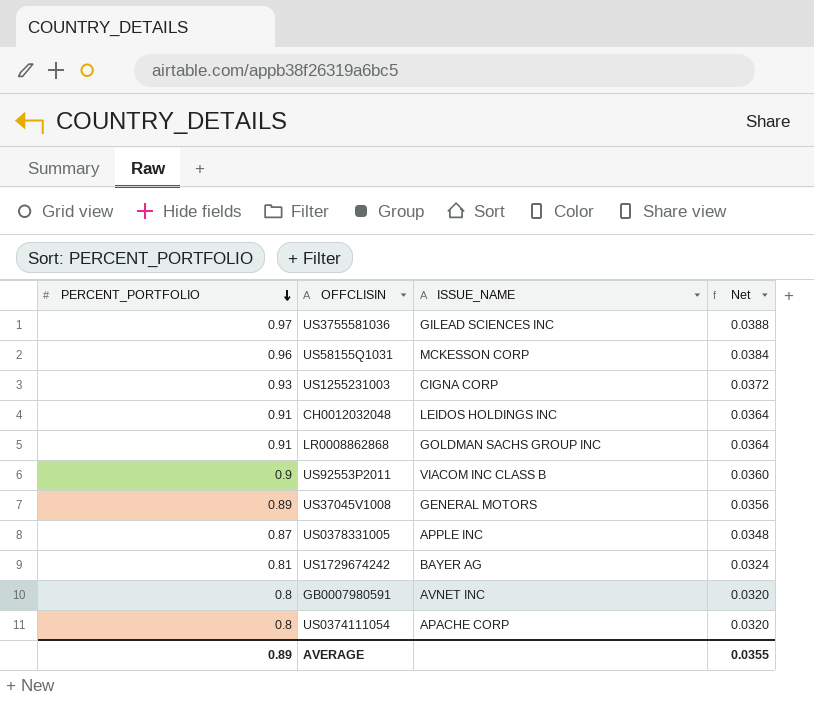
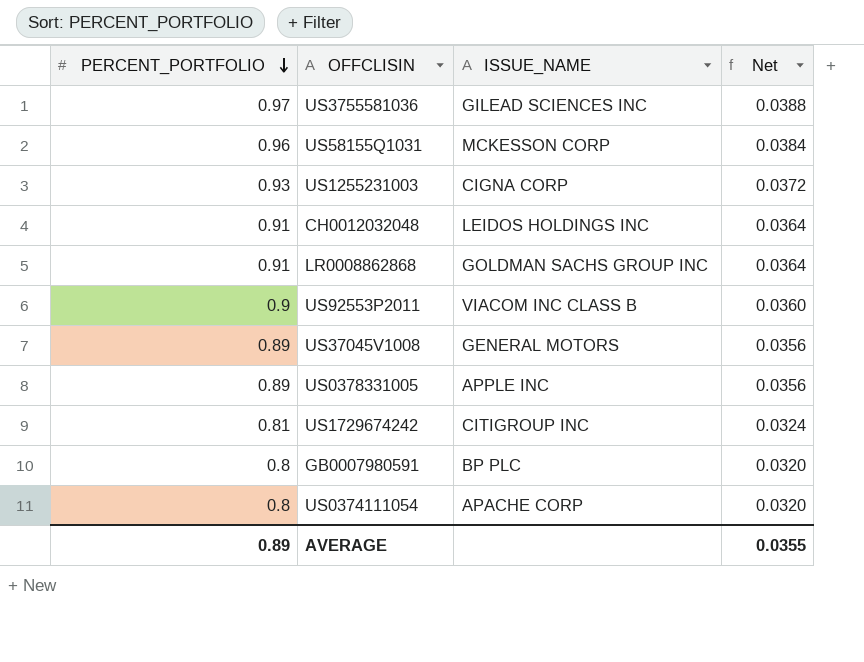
US0378331005 | PERCENT_PORTFOLIO: 0.87 -> 0.89
US0378331005 | Net: 0.0348 -> 0.0356
US1729674242 | ISSUE_NAME: BAYER AG -> CITIGROUP INC
GB0007980591 | ISSUE_NAME: AVNET INC -> BP PLC

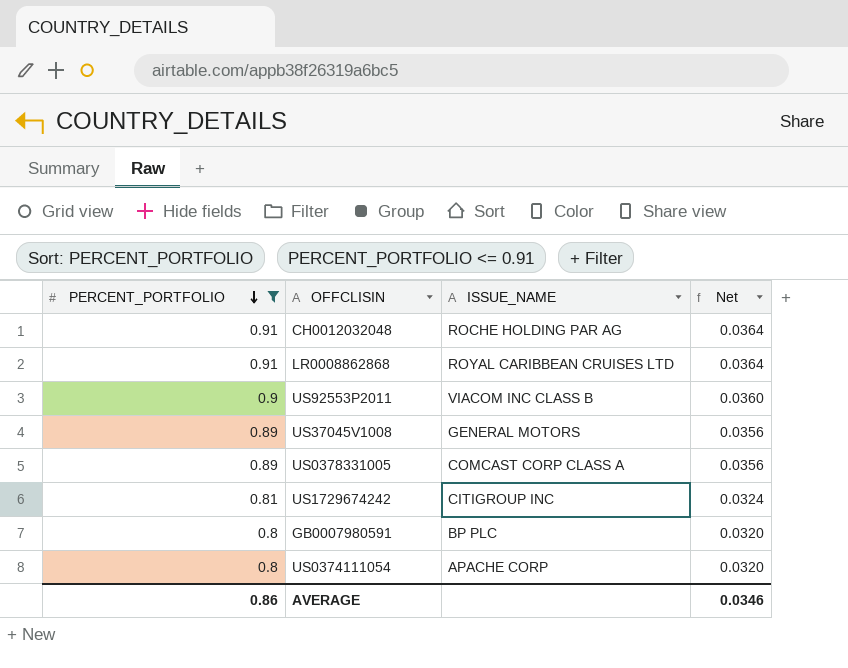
filter: none -> PERCENT_PORTFOLIO <= 0.91
CH0012032048 | ISSUE_NAME: LEIDOS HOLDINGS INC -> ROCHE HOLDING PAR AG
LR0008862868 | ISSUE_NAME: GOLDMAN SACHS GROUP INC -> ROYAL CARIBBEAN CRUISES LTD
US0378331005 | ISSUE_NAME: APPLE INC -> COMCAST CORP CLASS A
AVERAGE | PERCENT_PORTFOLIO: 0.89 -> 0.86
AVERAGE | Net: 0.0355 -> 0.0346

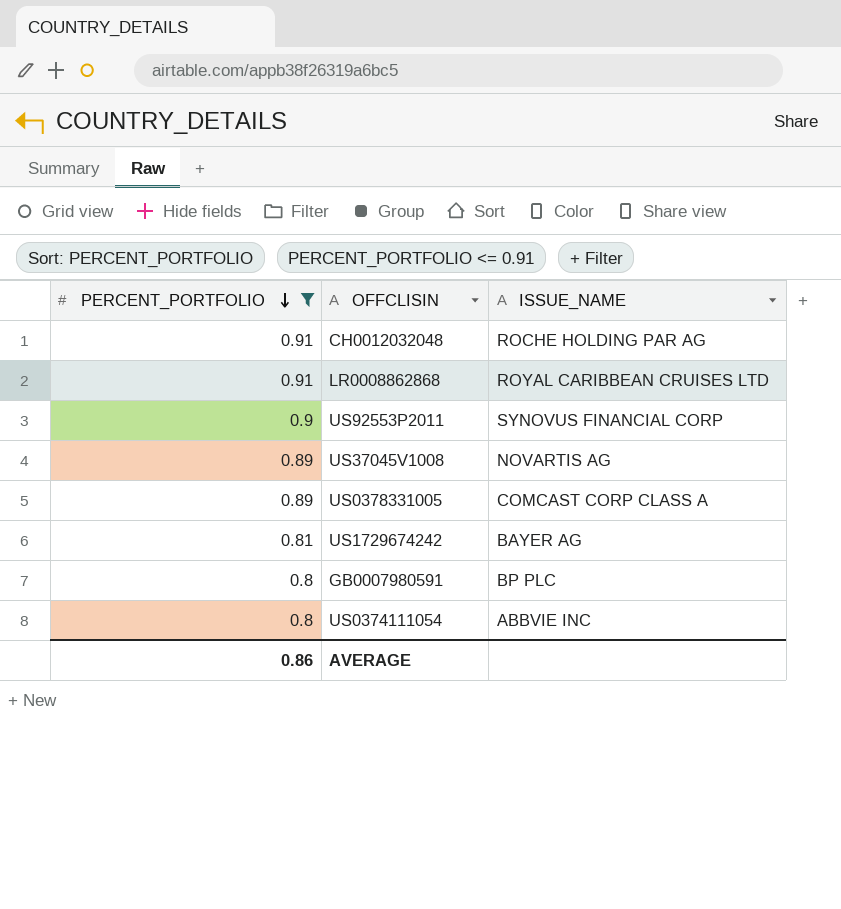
column Net | formula: [PERCENT_PORTFOLIO] * 0.04 -> none
US92553P2011 | ISSUE_NAME: VIACOM INC CLASS B -> SYNOVUS FINANCIAL CORP
US37045V1008 | ISSUE_NAME: GENERAL MOTORS -> NOVARTIS AG
US1729674242 | ISSUE_NAME: CITIGROUP INC -> BAYER AG
US0374111054 | ISSUE_NAME: APACHE CORP -> ABBVIE INC

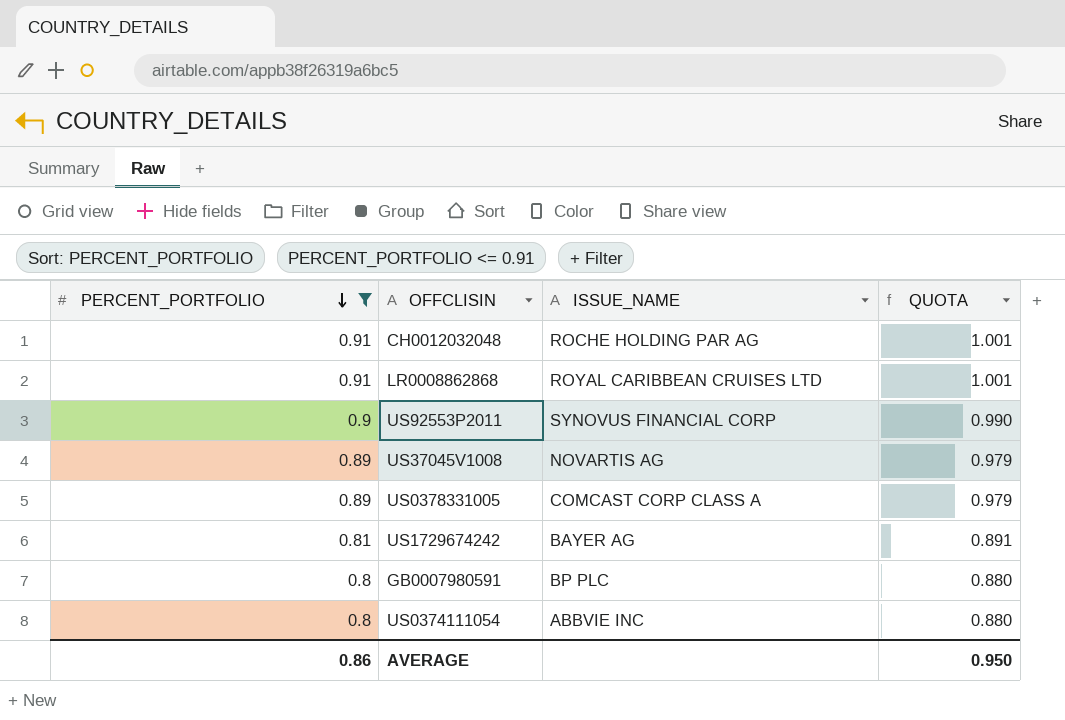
column QUOTA | formula: none -> [PERCENT_PORTFOLIO] * 1.1

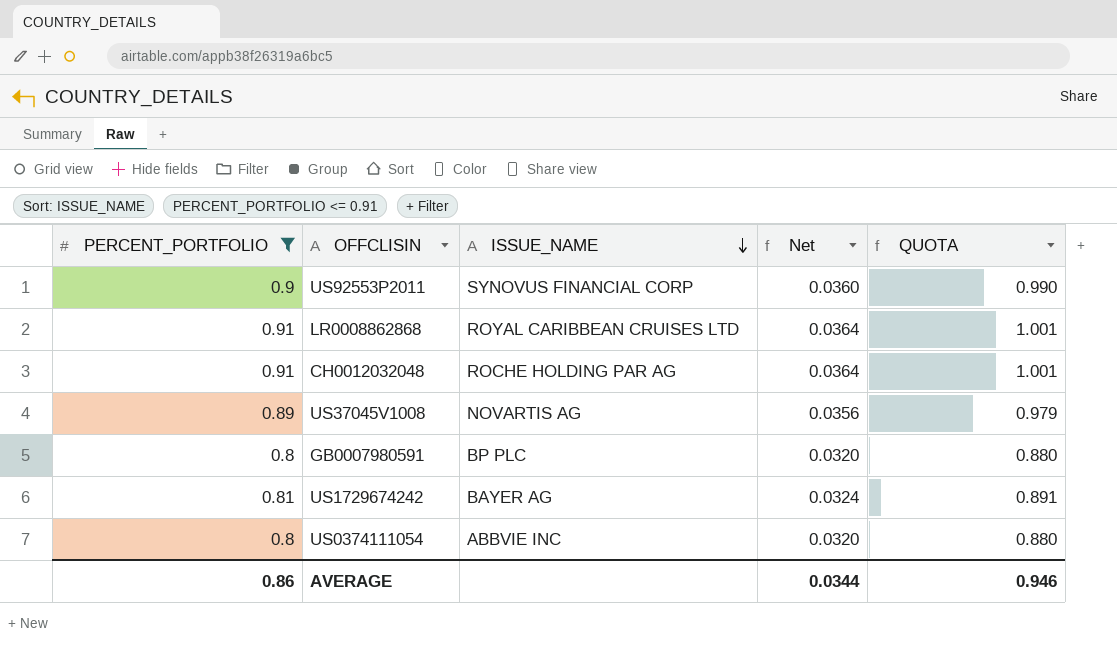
row order: PERCENT_PORTFOLIO descending -> ISSUE_NAME descending
column Net | formula: none -> [PERCENT_PORTFOLIO] * 0.04
row US0378331005: 0.89 | COMCAST CORP CLASS A | 0.979 -> none
AVERAGE | QUOTA: 0.950 -> 0.946

